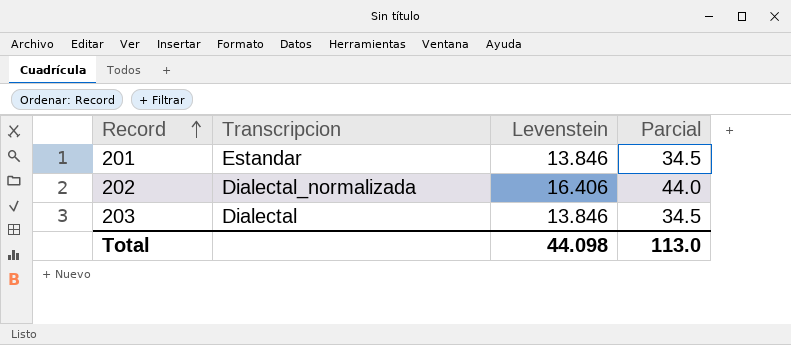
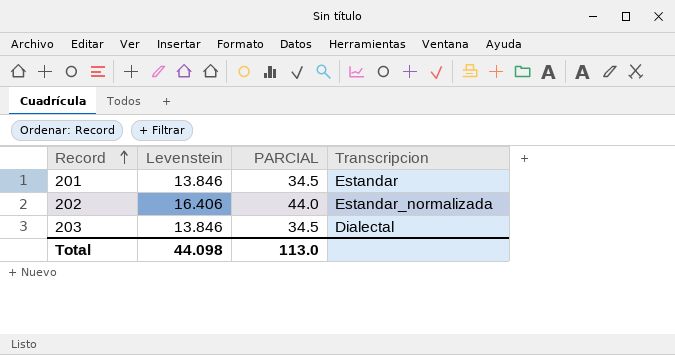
column name: Parcial -> PARCIAL
column Transcripcion | position: 2 -> 4
202 | Transcripcion: Dialectal_normalizada -> Estandar_normalizada

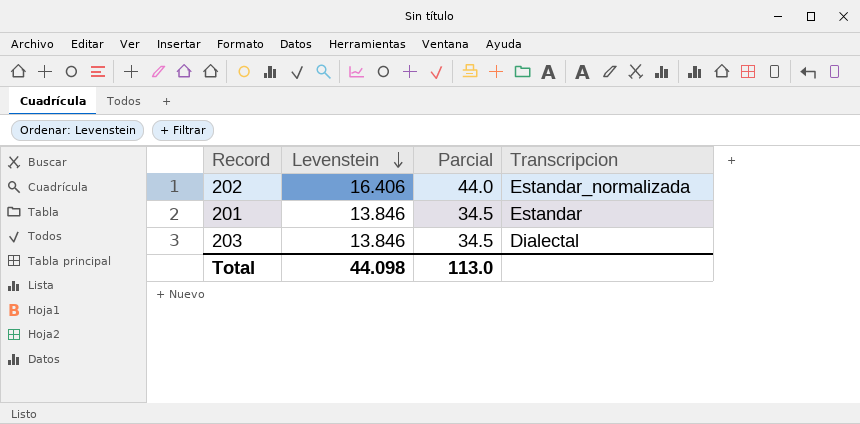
row order: Record ascending -> Levenstein descending
column name: PARCIAL -> Parcial

